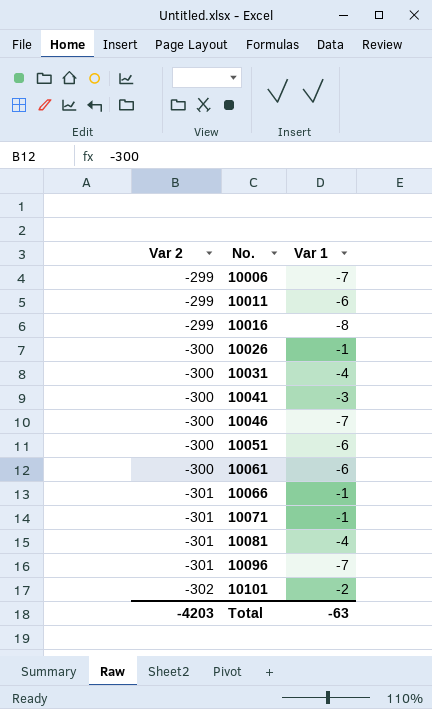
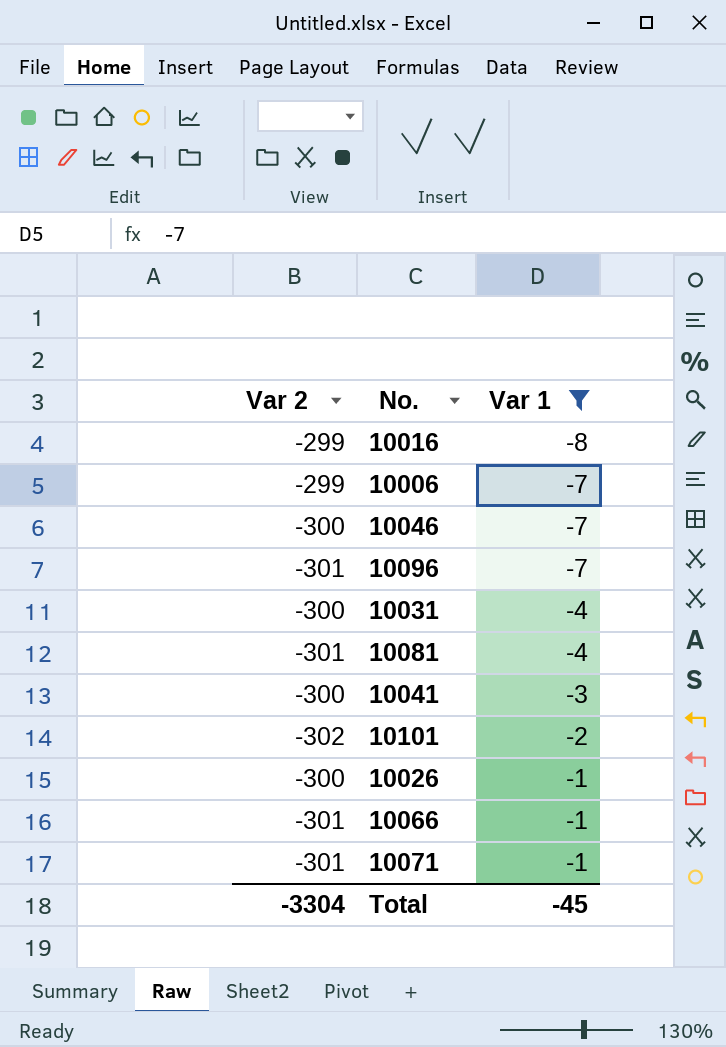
filter: none -> Var 1 != -6
row order: Var 2 descending -> Var 1 ascending
Total | Var 2: -4203 -> -3304
Total | Var 1: -63 -> -45

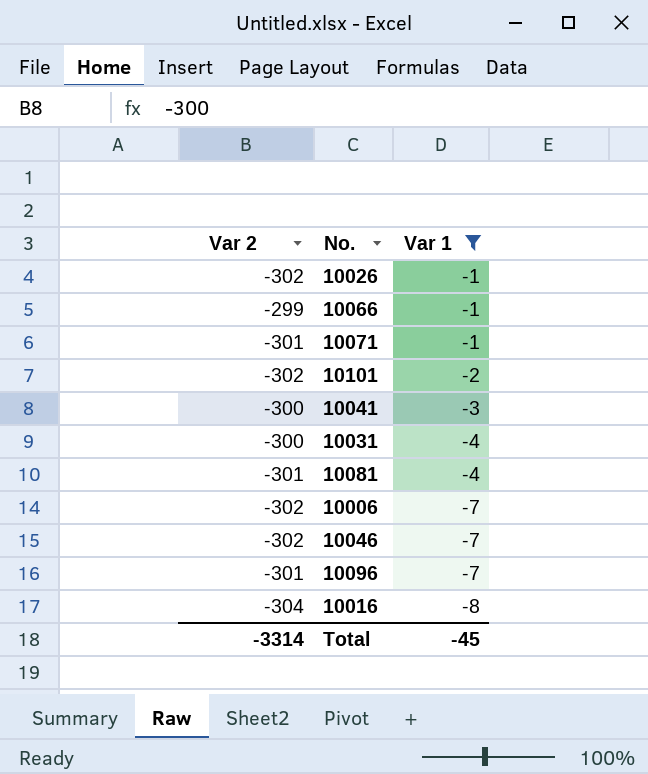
row order: Var 1 ascending -> Var 1 descending
10026 | Var 2: -300 -> -302
10066 | Var 2: -301 -> -299
10006 | Var 2: -299 -> -302
10046 | Var 2: -300 -> -302
10016 | Var 2: -299 -> -304
Total | Var 2: -3304 -> -3314

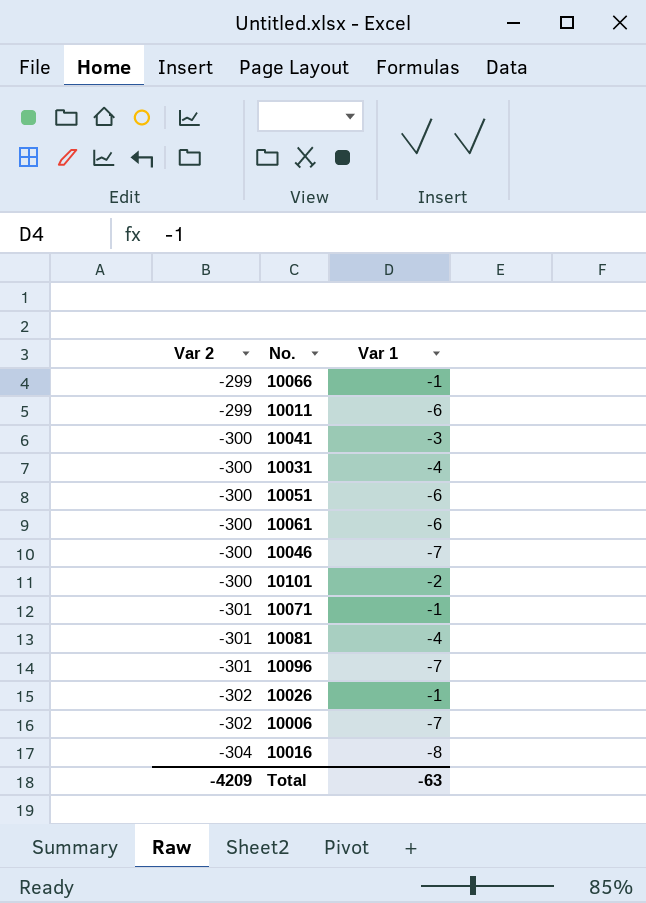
filter: Var 1 != -6 -> none
row order: Var 1 descending -> Var 2 descending
10046 | Var 2: -302 -> -300
10101 | Var 2: -302 -> -300
Total | Var 2: -3314 -> -4209
Total | Var 1: -45 -> -63

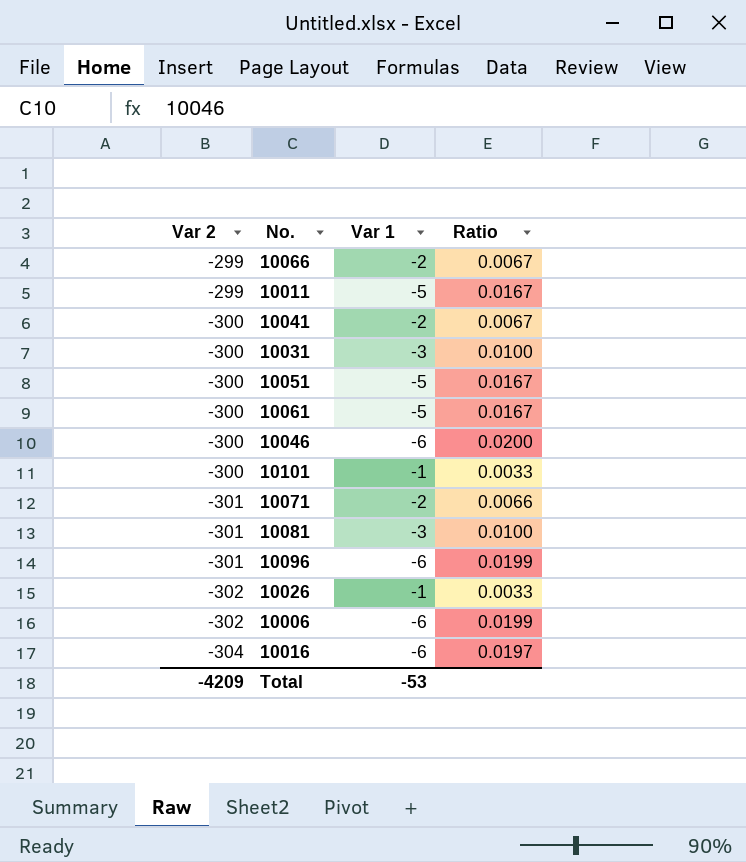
column Ratio | formula: none -> [Var 1] / [Var 2]
10066 | Var 1: -1 -> -2
10011 | Var 1: -6 -> -5
10041 | Var 1: -3 -> -2
10031 | Var 1: -4 -> -3
10051 | Var 1: -6 -> -5
10061 | Var 1: -6 -> -5
10046 | Var 1: -7 -> -6
10101 | Var 1: -2 -> -1
10071 | Var 1: -1 -> -2
10081 | Var 1: -4 -> -3
10096 | Var 1: -7 -> -6
10006 | Var 1: -7 -> -6
10016 | Var 1: -8 -> -6
Total | Var 1: -63 -> -53

